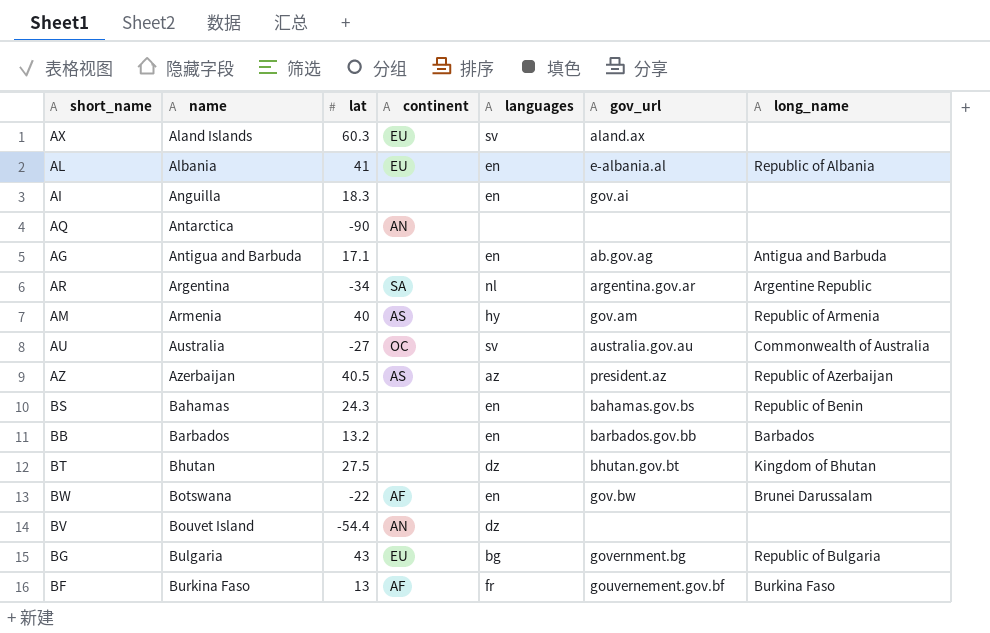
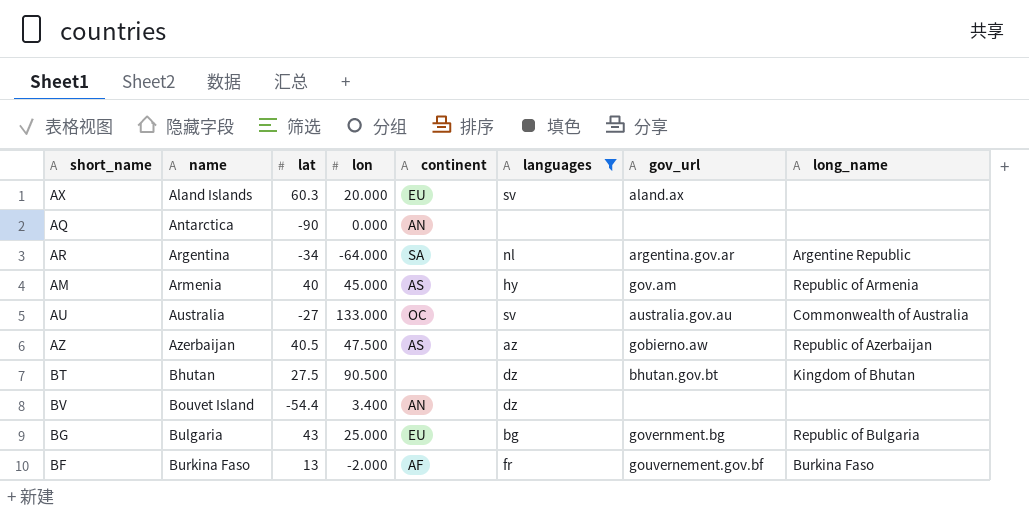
filter: none -> languages != en
column lon | position: none -> 4
AZ | gov_url: president.az -> gobierno.aw

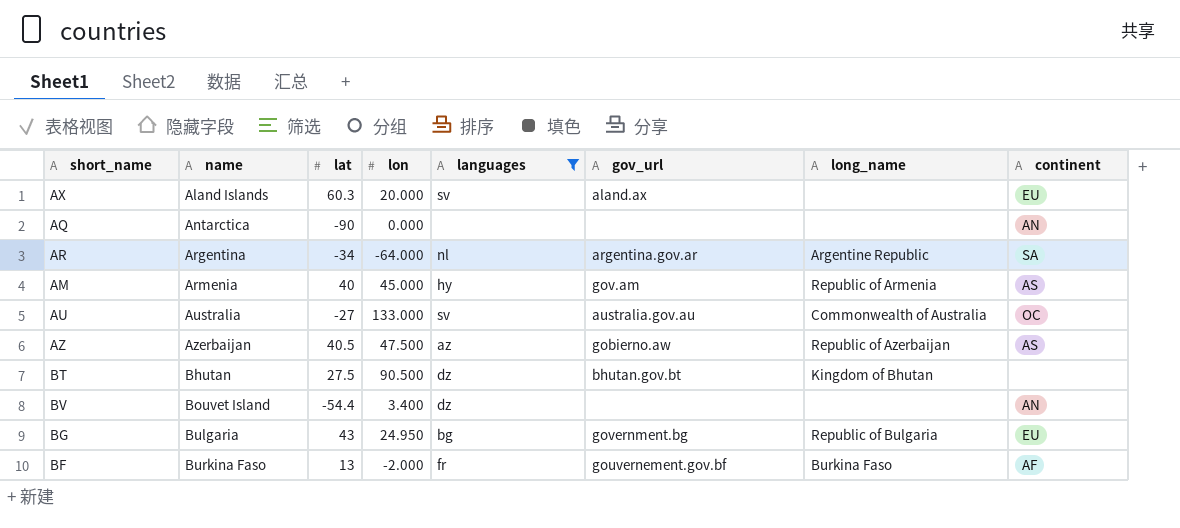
column continent | position: 5 -> 8
BG | lon: 25.000 -> 24.950

